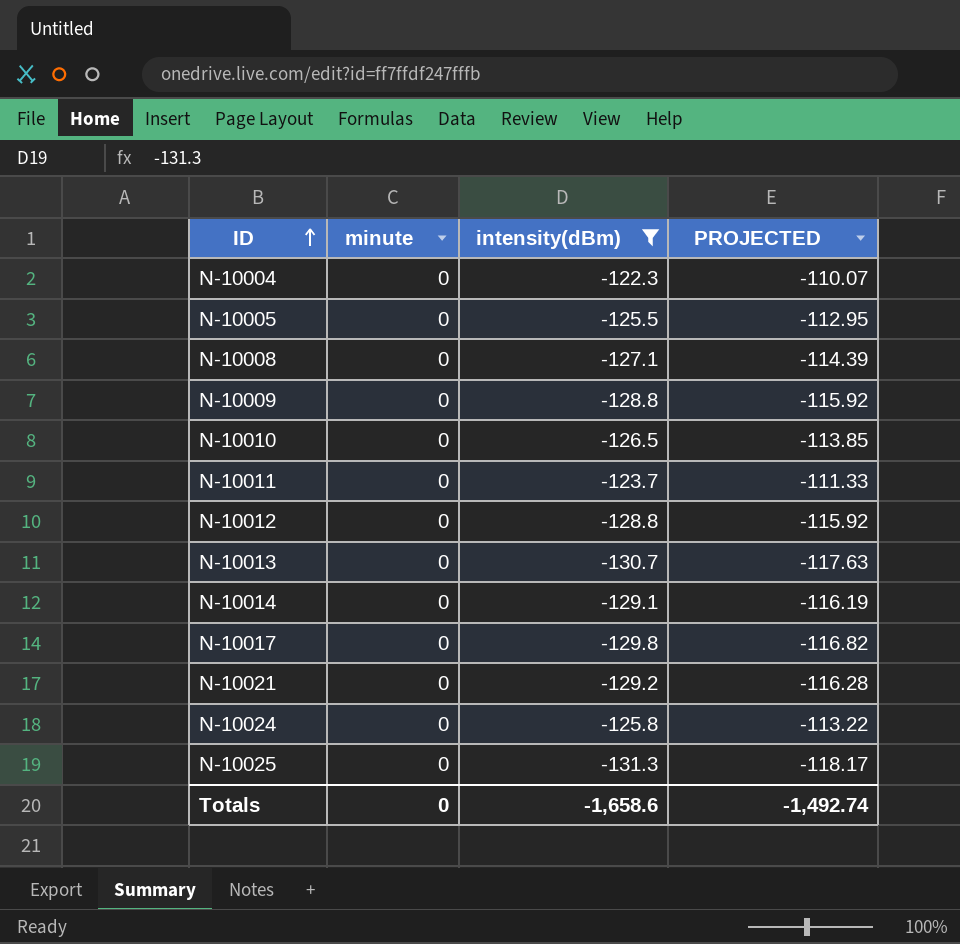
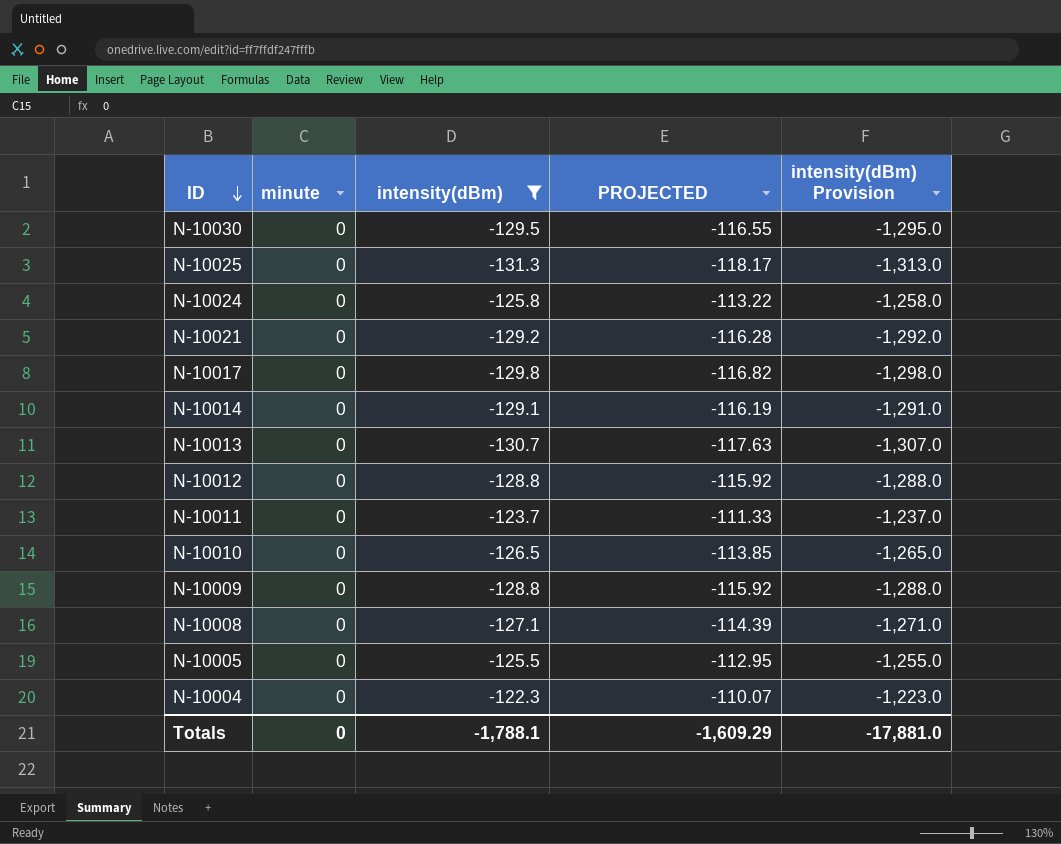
row order: ID ascending -> ID descending
column intensity(dBm) Provision | formula: none -> [intensity(dBm)] * 10
row N-10030: none -> 0 | -129.5 | -116.55 | -1,295.0
Totals | intensity(dBm): -1,658.6 -> -1,788.1
Totals | PROJECTED: -1,492.74 -> -1,609.29

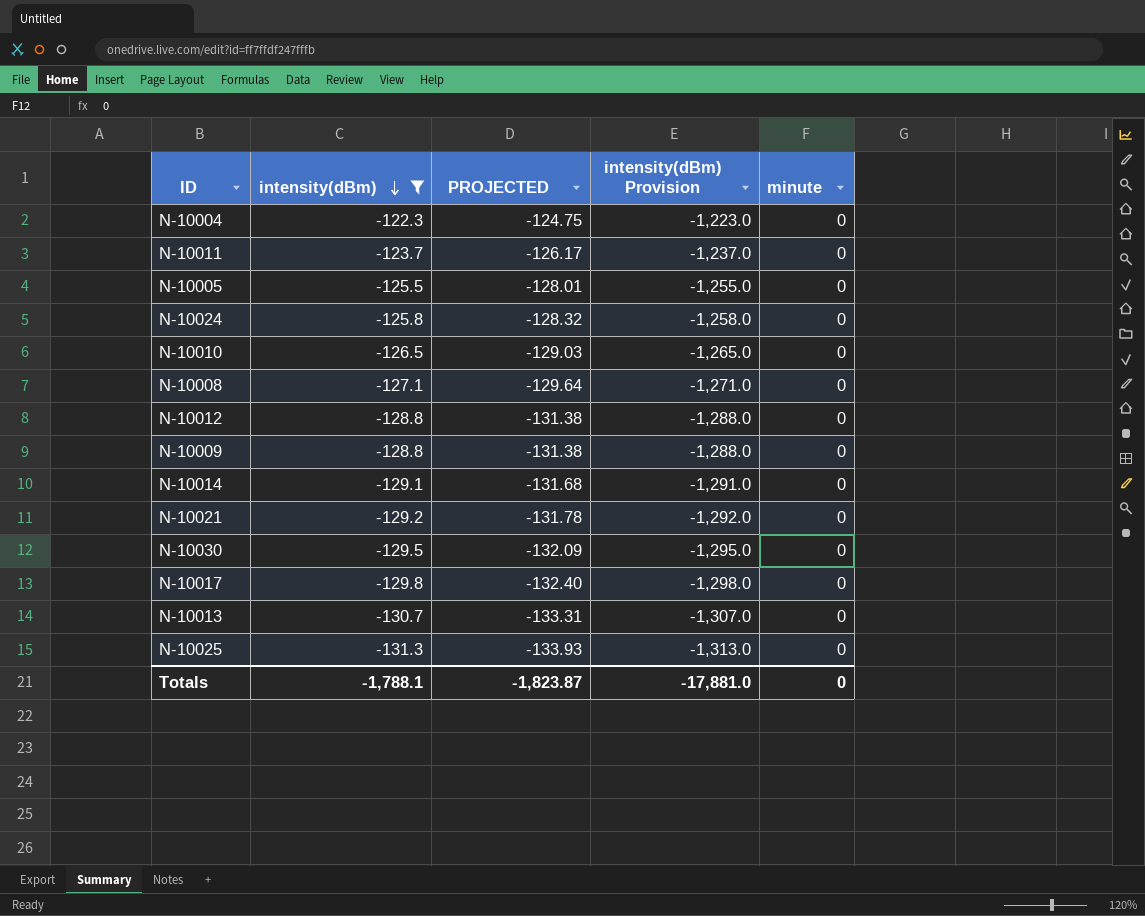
row order: ID descending -> intensity(dBm) descending
column PROJECTED | formula: [intensity(dBm)] * 0.9 -> [intensity(dBm)] * 1.02
column minute | position: 2 -> 5
Totals | PROJECTED: -1,609.29 -> -1,823.87

